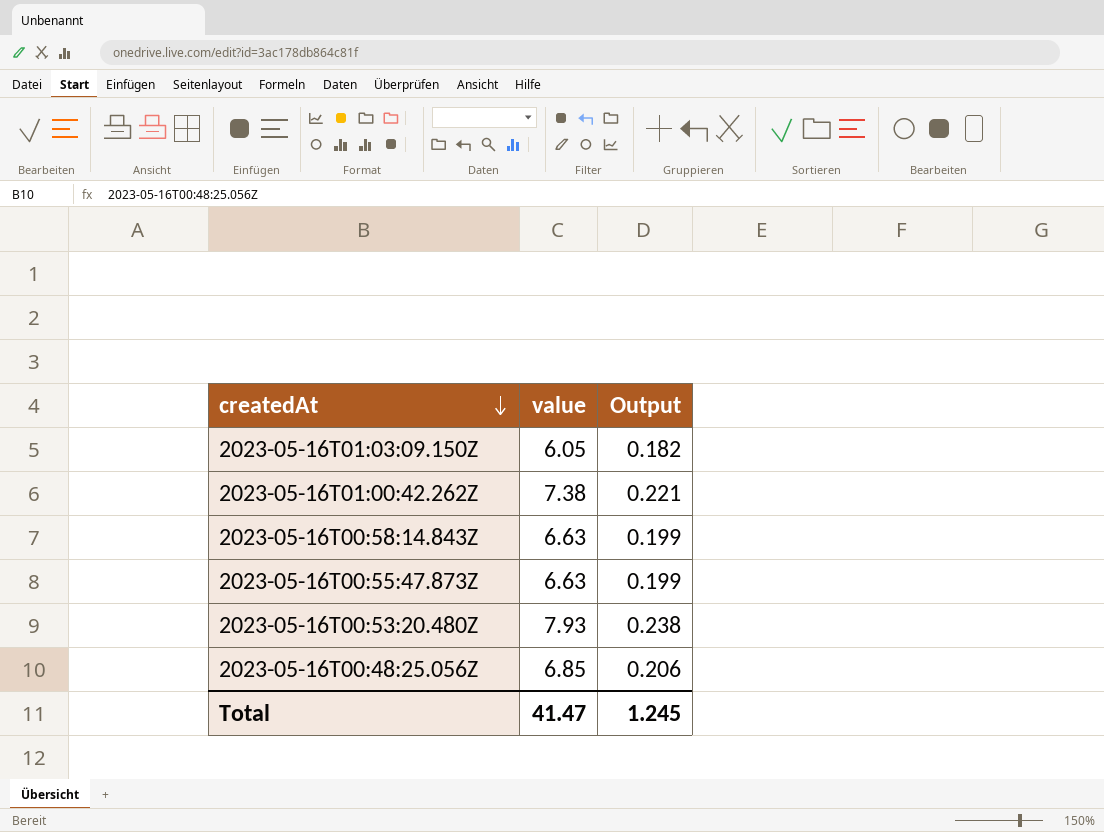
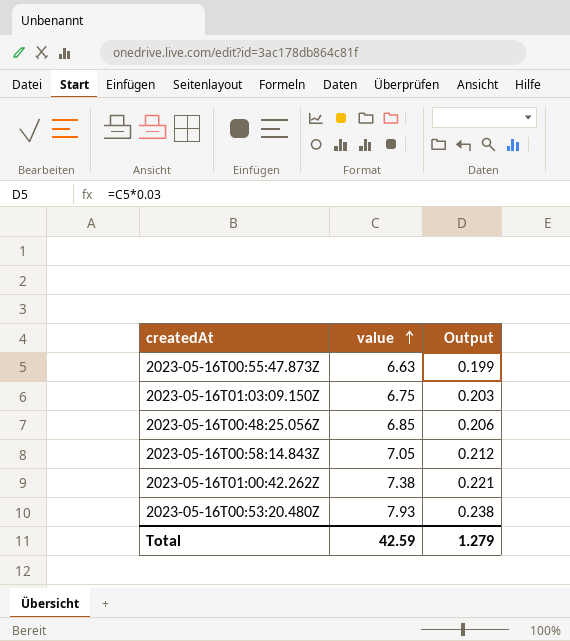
row order: createdAt descending -> value ascending
2023-05-16T01:03:09.150Z | value: 6.05 -> 6.75
2023-05-16T01:03:09.150Z | Output: 0.182 -> 0.203
2023-05-16T00:58:14.843Z | value: 6.63 -> 7.05
2023-05-16T00:58:14.843Z | Output: 0.199 -> 0.212
Total | value: 41.47 -> 42.59
Total | Output: 1.245 -> 1.279

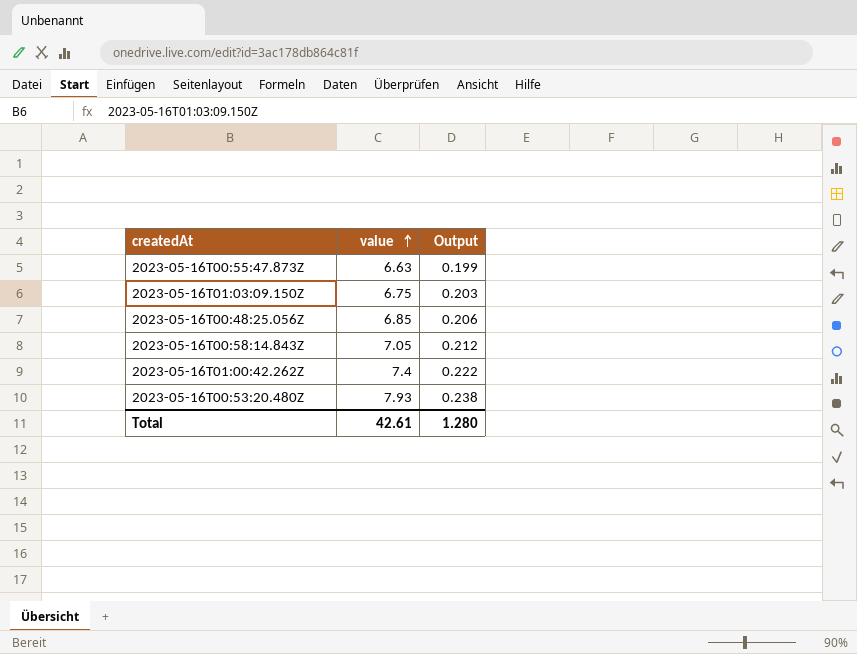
2023-05-16T01:00:42.262Z | value: 7.38 -> 7.4
2023-05-16T01:00:42.262Z | Output: 0.221 -> 0.222
Total | value: 42.59 -> 42.61
Total | Output: 1.279 -> 1.280

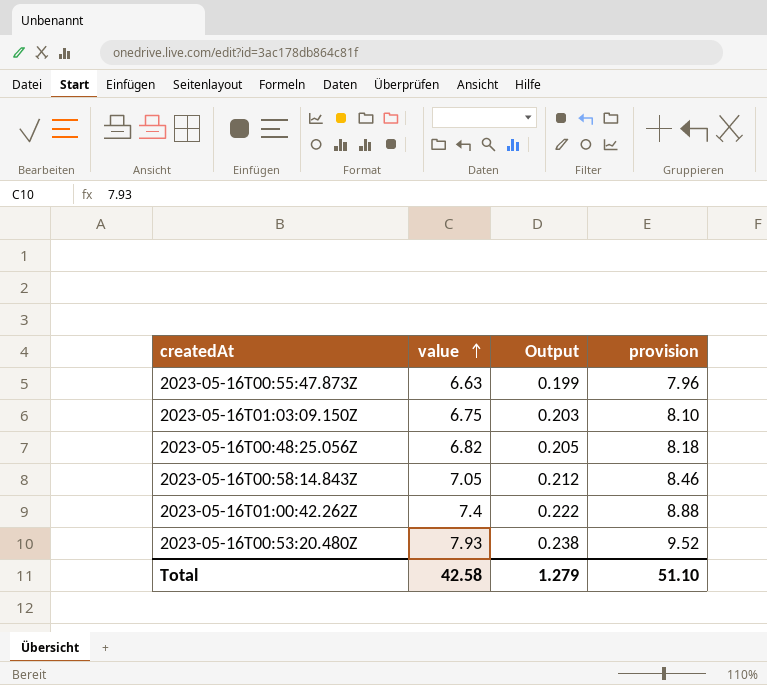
column provision | formula: none -> [value] * 1.2
2023-05-16T00:48:25.056Z | value: 6.85 -> 6.82
2023-05-16T00:48:25.056Z | Output: 0.206 -> 0.205
Total | value: 42.61 -> 42.58
Total | Output: 1.280 -> 1.279

